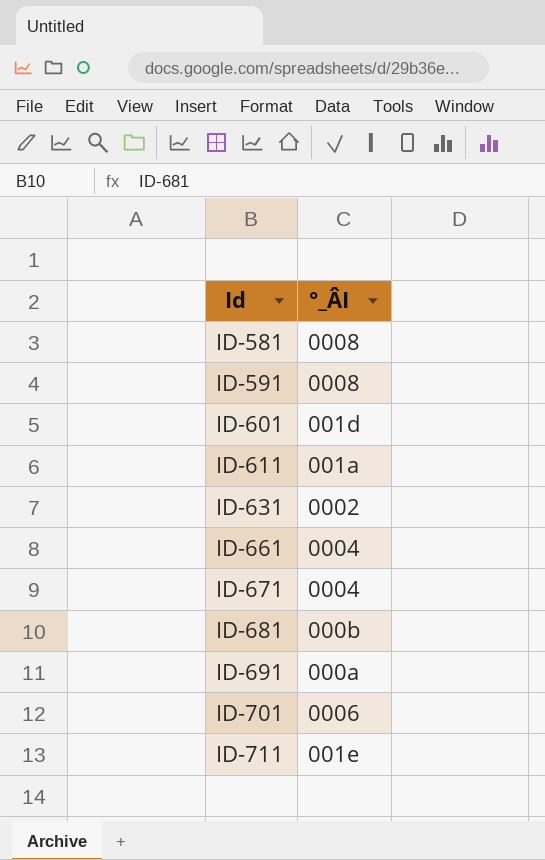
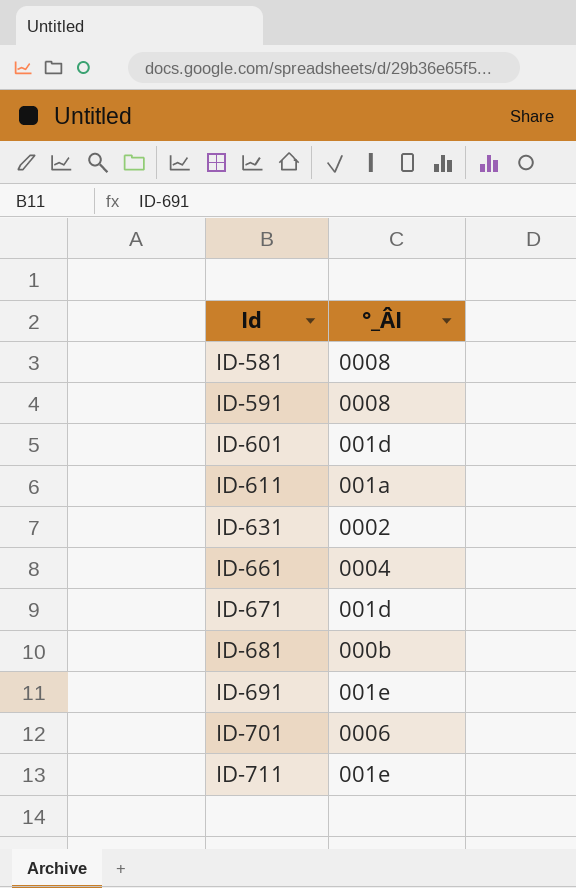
ID-671 | °_ÂI: 0004 -> 001d
ID-691 | °_ÂI: 000a -> 001e

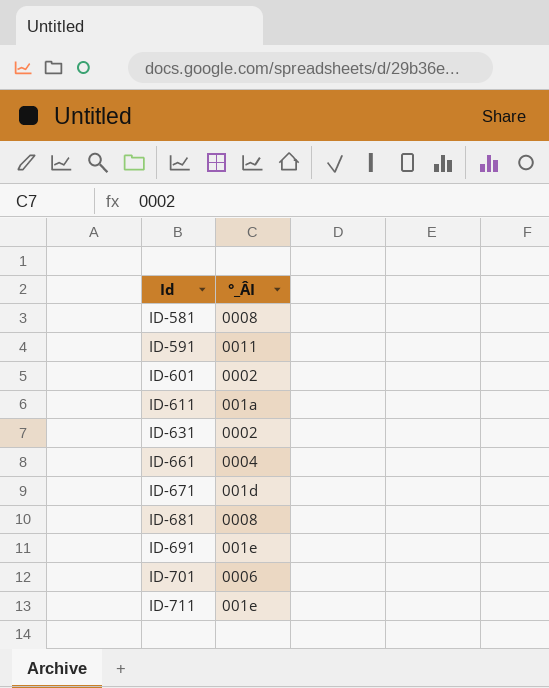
ID-591 | °_ÂI: 0008 -> 0011
ID-601 | °_ÂI: 001d -> 0002
ID-681 | °_ÂI: 000b -> 0008

